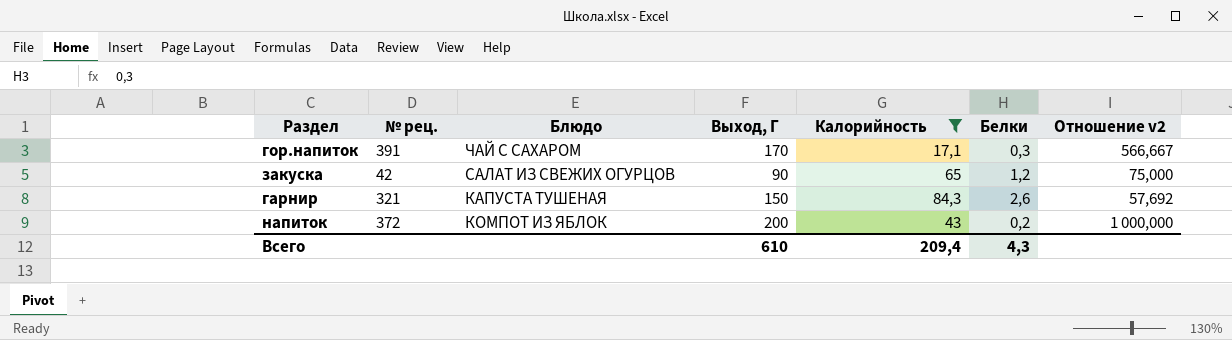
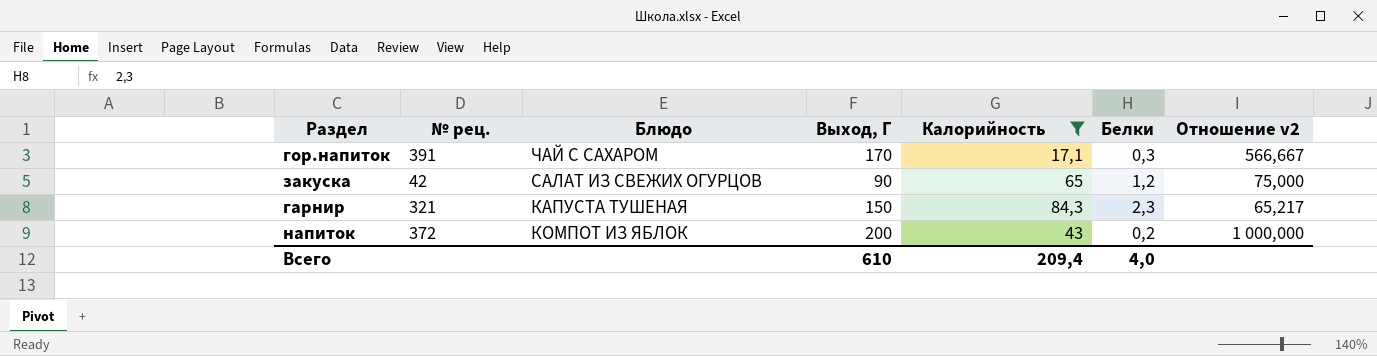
гарнир | Белки: 2,6 -> 2,3
гарнир | Отношение v2: 57,692 -> 65,217
Всего | Белки: 4,3 -> 4,0

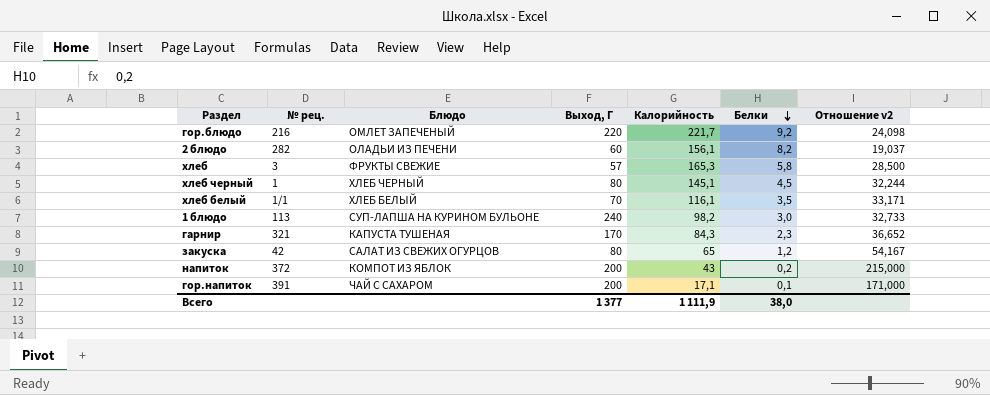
filter: Калорийность <= 84,3 -> none
row order: none -> Белки descending
column Отношение v2 | formula: [Выход, Г] / [Белки] -> [Калорийность] / [Белки]
гарнир | Выход, Г: 150 -> 170
закуска | Выход, Г: 90 -> 80
гор.напиток | Выход, Г: 170 -> 200
гор.напиток | Белки: 0,3 -> 0,1
Всего | Выход, Г: 610 -> 1 377
Всего | Калорийность: 209,4 -> 1 111,9
Всего | Белки: 4,0 -> 38,0

